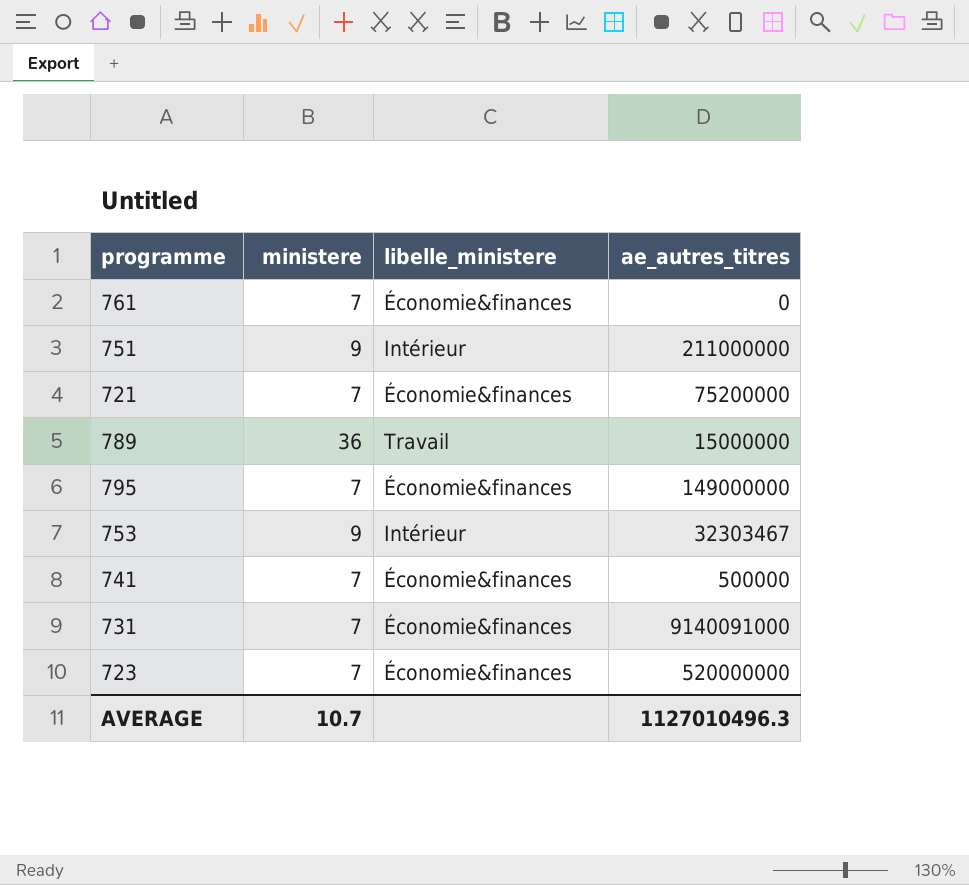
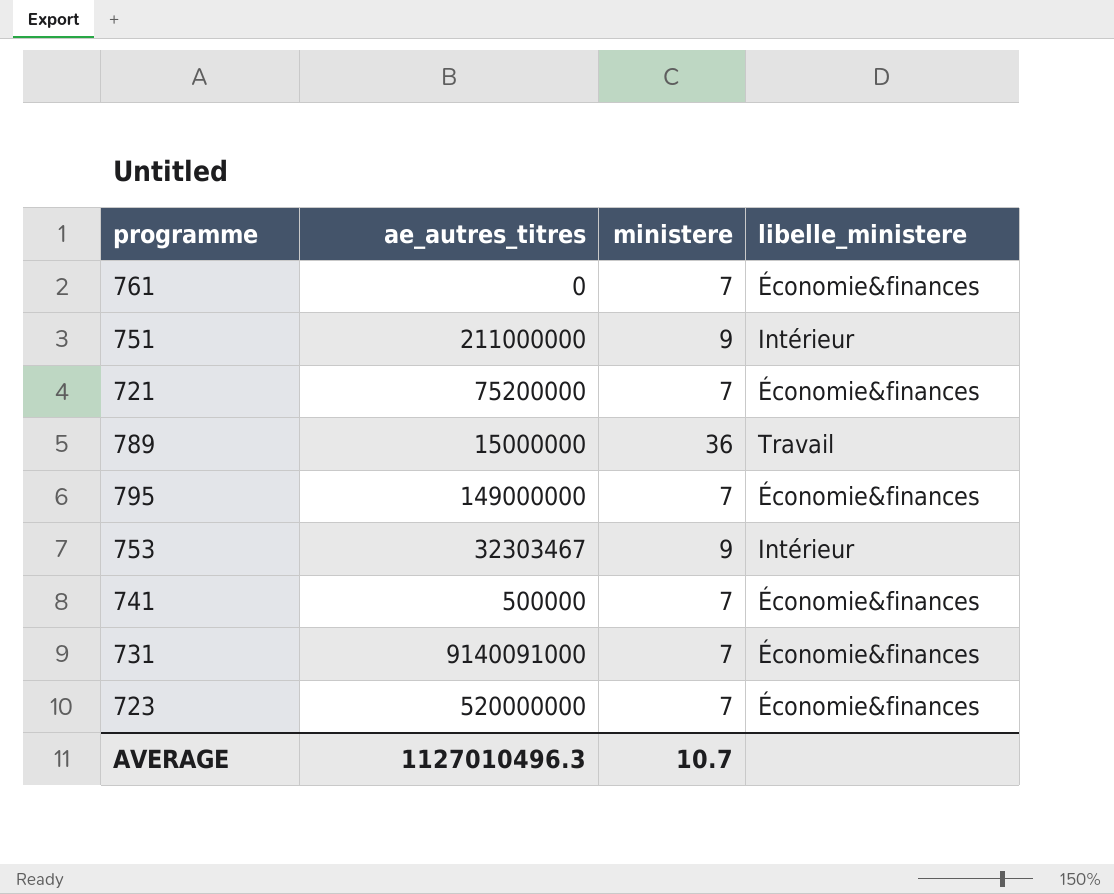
column ae_autres_titres | position: 4 -> 2

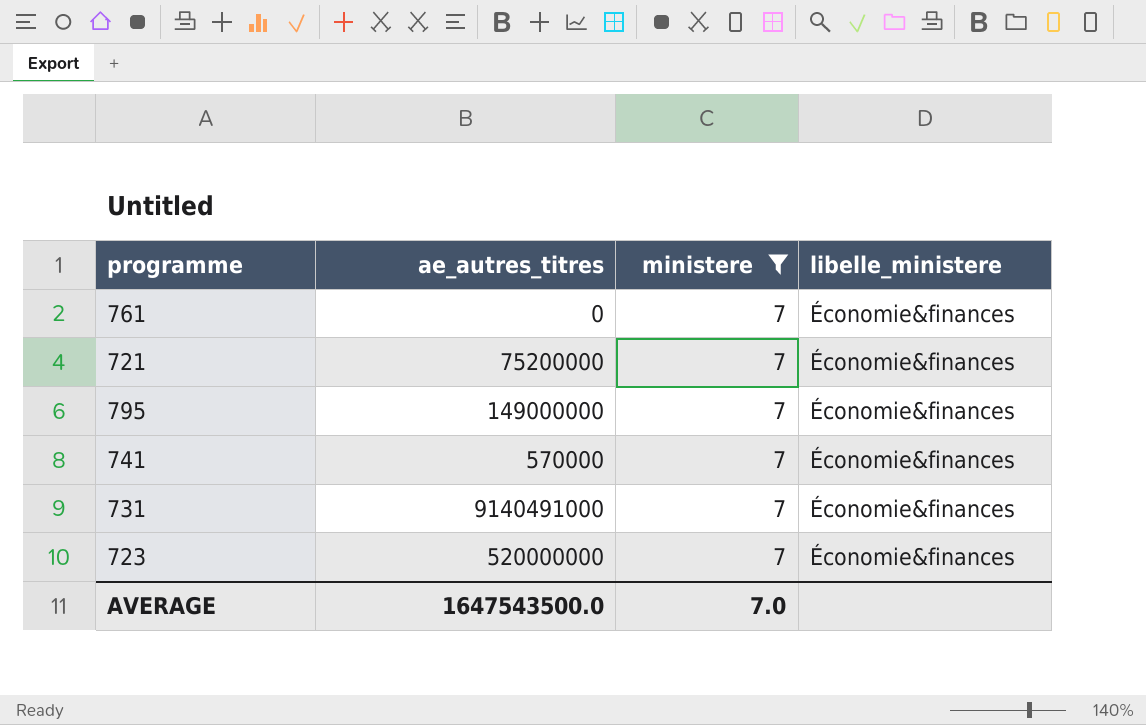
filter: none -> ministere = 7
741 | ae_autres_titres: 500000 -> 570000
731 | ae_autres_titres: 9140091000 -> 9140491000
AVERAGE | ae_autres_titres: 1127010496.3 -> 1647543500.0
AVERAGE | ministere: 10.7 -> 7.0

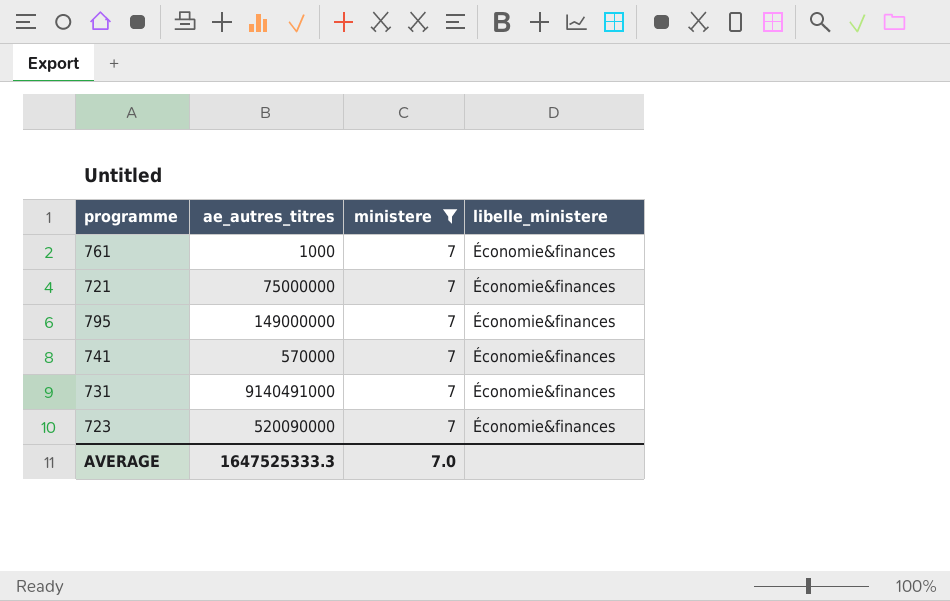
761 | ae_autres_titres: 0 -> 1000
721 | ae_autres_titres: 75200000 -> 75000000
723 | ae_autres_titres: 520000000 -> 520090000
AVERAGE | ae_autres_titres: 1647543500.0 -> 1647525333.3

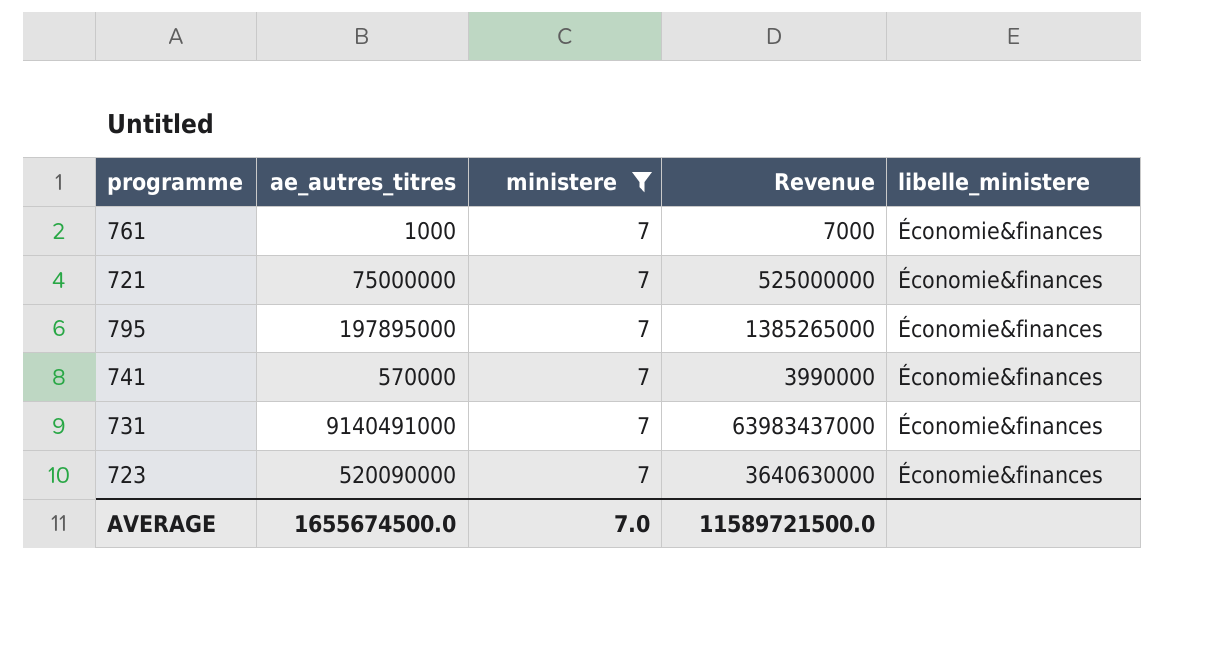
column Revenue | formula: none -> [ae_autres_titres] * [ministere]
795 | ae_autres_titres: 149000000 -> 197895000
AVERAGE | ae_autres_titres: 1647525333.3 -> 1655674500.0

